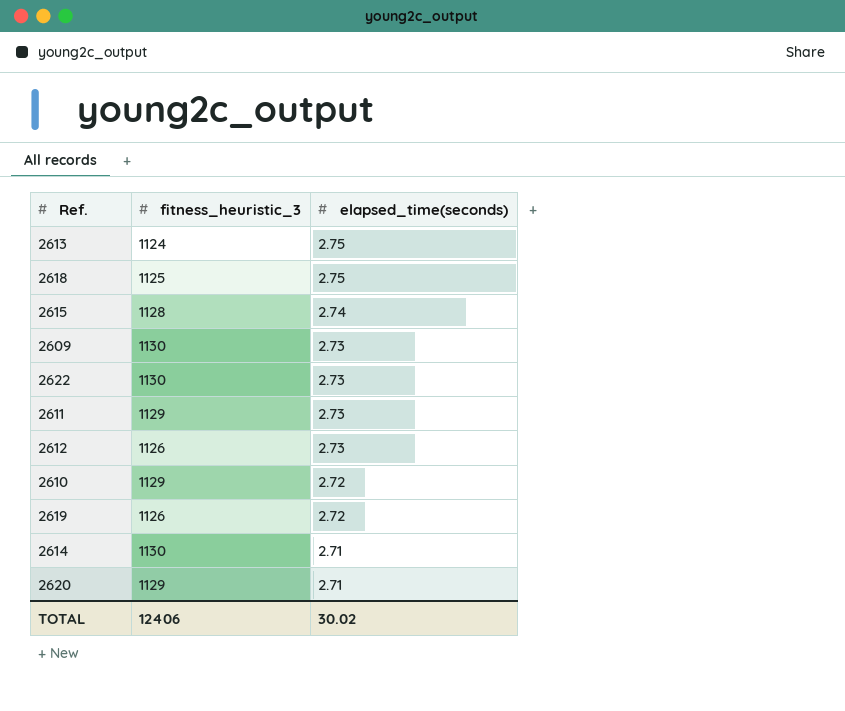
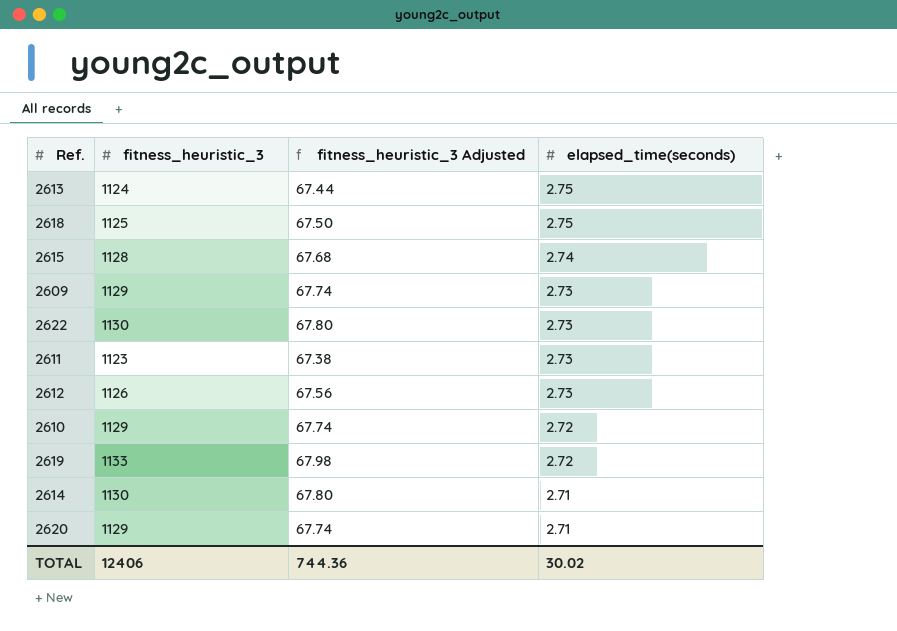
column fitness_heuristic_3 Adjusted | formula: none -> [fitness_heuristic_3] * 0.06
2609 | fitness_heuristic_3: 1130 -> 1129
2611 | fitness_heuristic_3: 1129 -> 1123
2619 | fitness_heuristic_3: 1126 -> 1133

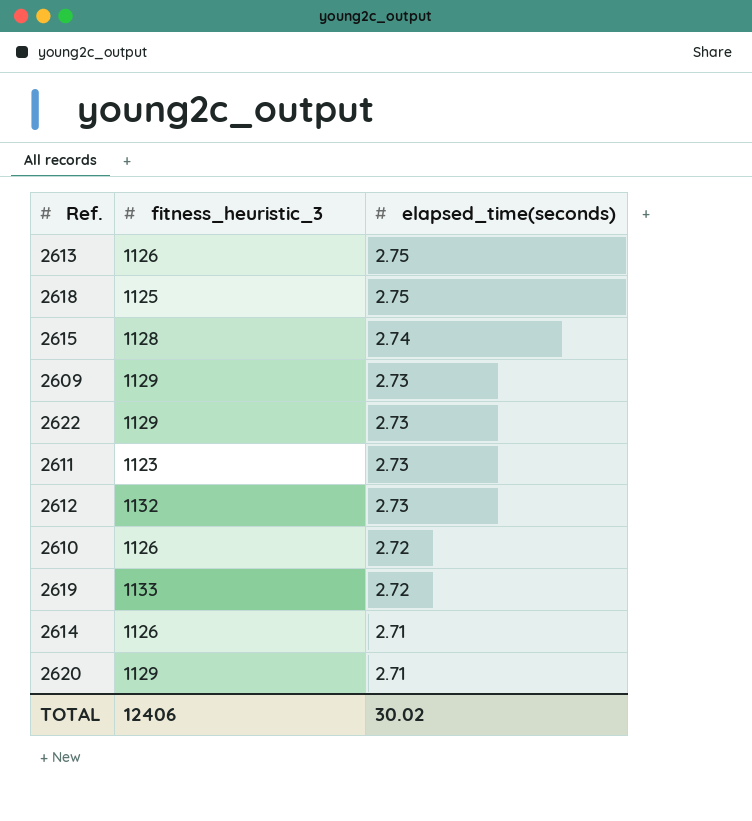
column fitness_heuristic_3 Adjusted | formula: [fitness_heuristic_3] * 0.06 -> none
2613 | fitness_heuristic_3: 1124 -> 1126
2622 | fitness_heuristic_3: 1130 -> 1129
2612 | fitness_heuristic_3: 1126 -> 1132
2610 | fitness_heuristic_3: 1129 -> 1126
2614 | fitness_heuristic_3: 1130 -> 1126

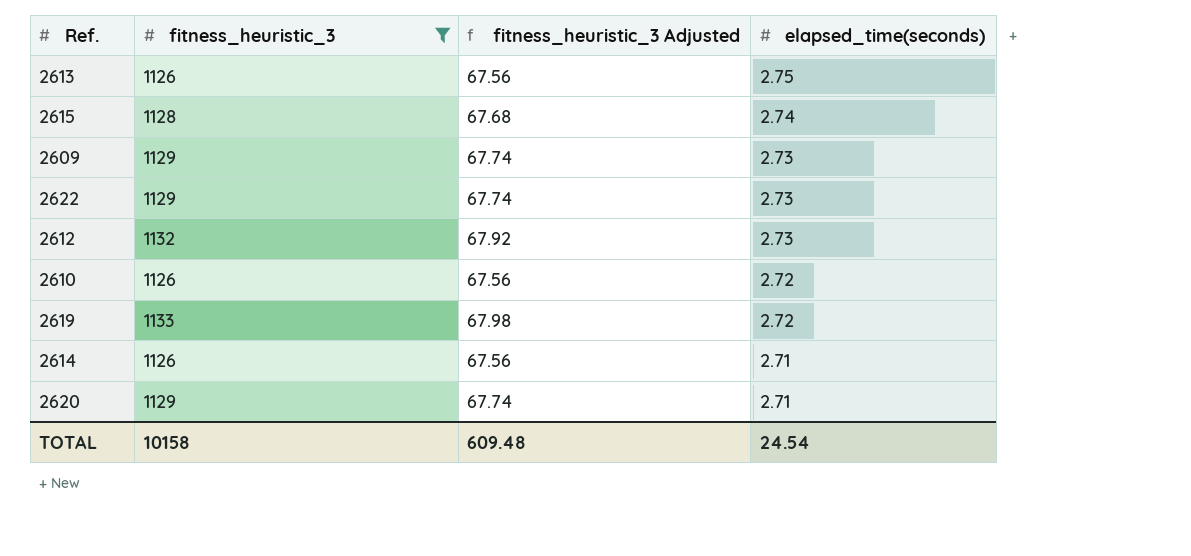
filter: none -> fitness_heuristic_3 >= 1126
column fitness_heuristic_3 Adjusted | formula: none -> [fitness_heuristic_3] * 0.06
TOTAL | fitness_heuristic_3: 12406 -> 10158
TOTAL | elapsed_time(seconds): 30.02 -> 24.54

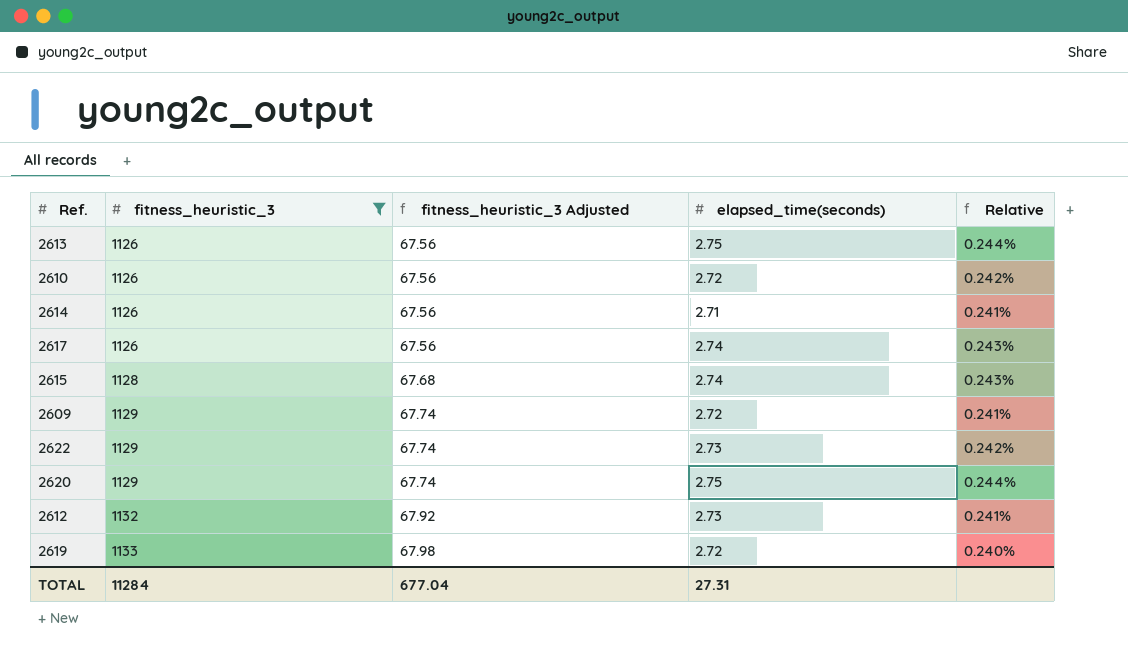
row order: elapsed_time(seconds) descending -> fitness_heuristic_3 ascending
column Relative | formula: none -> [elapsed_time(seconds)] / [fitness_heuristic_3]
row 2617: none -> 1126 | 67.56 | 2.74 | 0.243%
2609 | elapsed_time(seconds): 2.73 -> 2.72
2620 | elapsed_time(seconds): 2.71 -> 2.75
TOTAL | fitness_heuristic_3: 10158 -> 11284
TOTAL | fitness_heuristic_3 Adjusted: 609.48 -> 677.04
TOTAL | elapsed_time(seconds): 24.54 -> 27.31

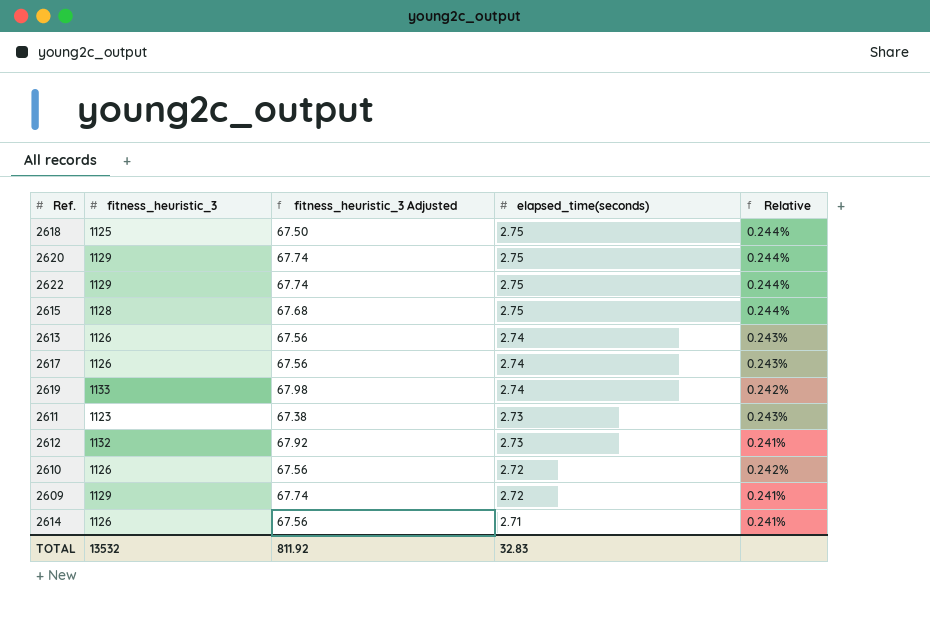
filter: fitness_heuristic_3 >= 1126 -> none
row order: fitness_heuristic_3 ascending -> elapsed_time(seconds) descending
2622 | elapsed_time(seconds): 2.73 -> 2.75
2622 | Relative: 0.242% -> 0.244%
2615 | elapsed_time(seconds): 2.74 -> 2.75
2615 | Relative: 0.243% -> 0.244%
2613 | elapsed_time(seconds): 2.75 -> 2.74
2613 | Relative: 0.244% -> 0.243%
2619 | elapsed_time(seconds): 2.72 -> 2.74
2619 | Relative: 0.240% -> 0.242%
TOTAL | fitness_heuristic_3: 11284 -> 13532
TOTAL | fitness_heuristic_3 Adjusted: 677.04 -> 811.92
TOTAL | elapsed_time(seconds): 27.31 -> 32.83

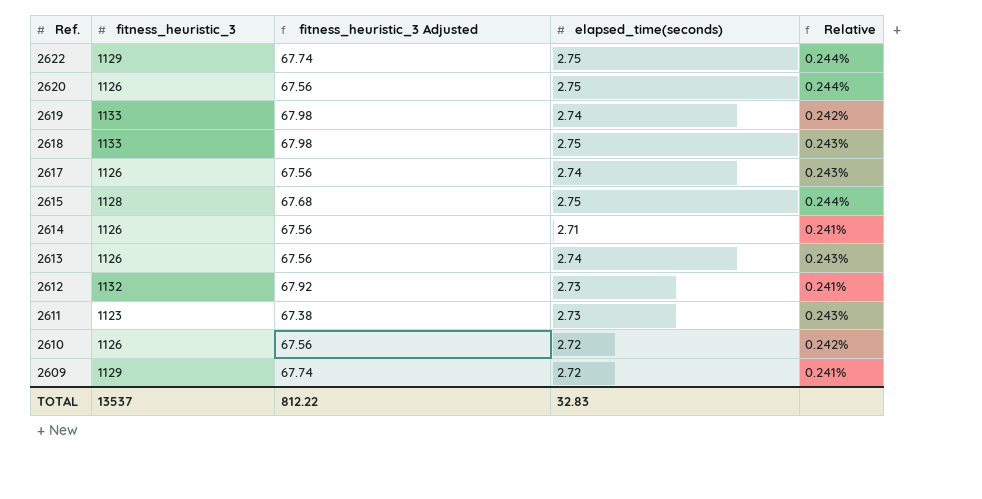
row order: elapsed_time(seconds) descending -> Ref. descending
2620 | fitness_heuristic_3: 1129 -> 1126
2620 | fitness_heuristic_3 Adjusted: 67.74 -> 67.56
2618 | fitness_heuristic_3: 1125 -> 1133
2618 | fitness_heuristic_3 Adjusted: 67.50 -> 67.98
2618 | Relative: 0.244% -> 0.243%
TOTAL | fitness_heuristic_3: 13532 -> 13537
TOTAL | fitness_heuristic_3 Adjusted: 811.92 -> 812.22

